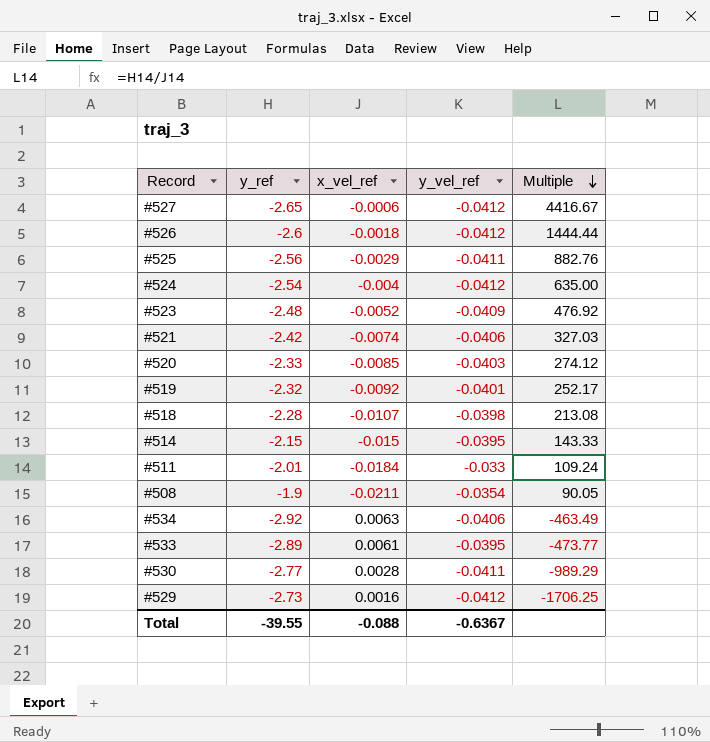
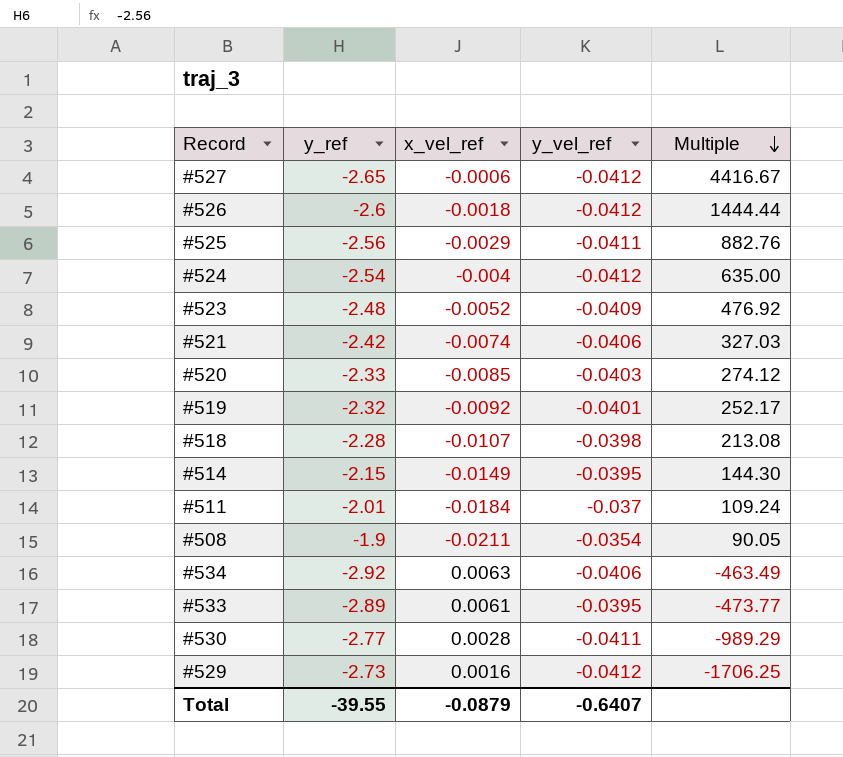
#514 | x_vel_ref: -0.015 -> -0.0149
#514 | Multiple: 143.33 -> 144.30
#511 | y_vel_ref: -0.033 -> -0.037
Total | x_vel_ref: -0.088 -> -0.0879
Total | y_vel_ref: -0.6367 -> -0.6407

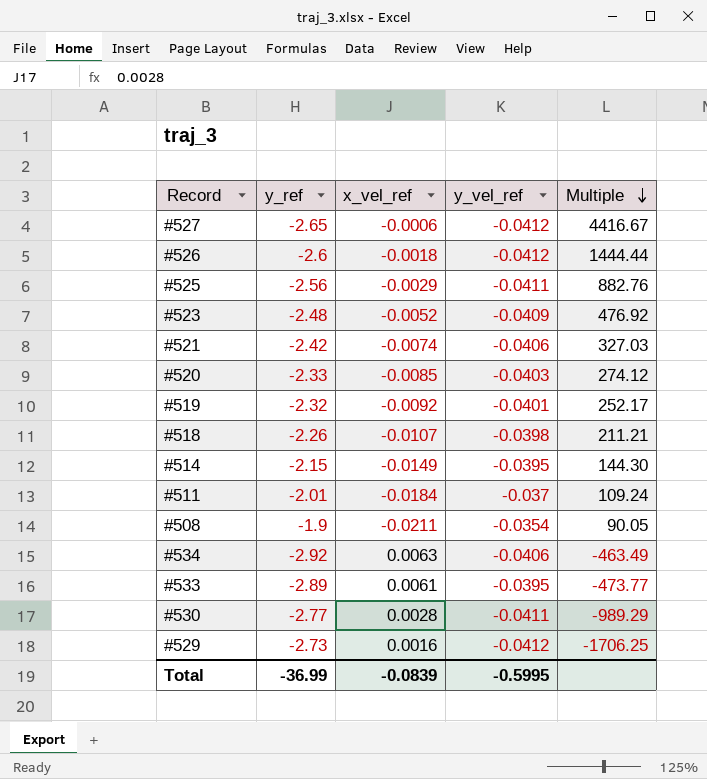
row #524: -2.54 | -0.004 | -0.0412 | 635.00 -> none
#518 | y_ref: -2.28 -> -2.26
#518 | Multiple: 213.08 -> 211.21
Total | y_ref: -39.55 -> -36.99
Total | x_vel_ref: -0.0879 -> -0.0839
Total | y_vel_ref: -0.6407 -> -0.5995

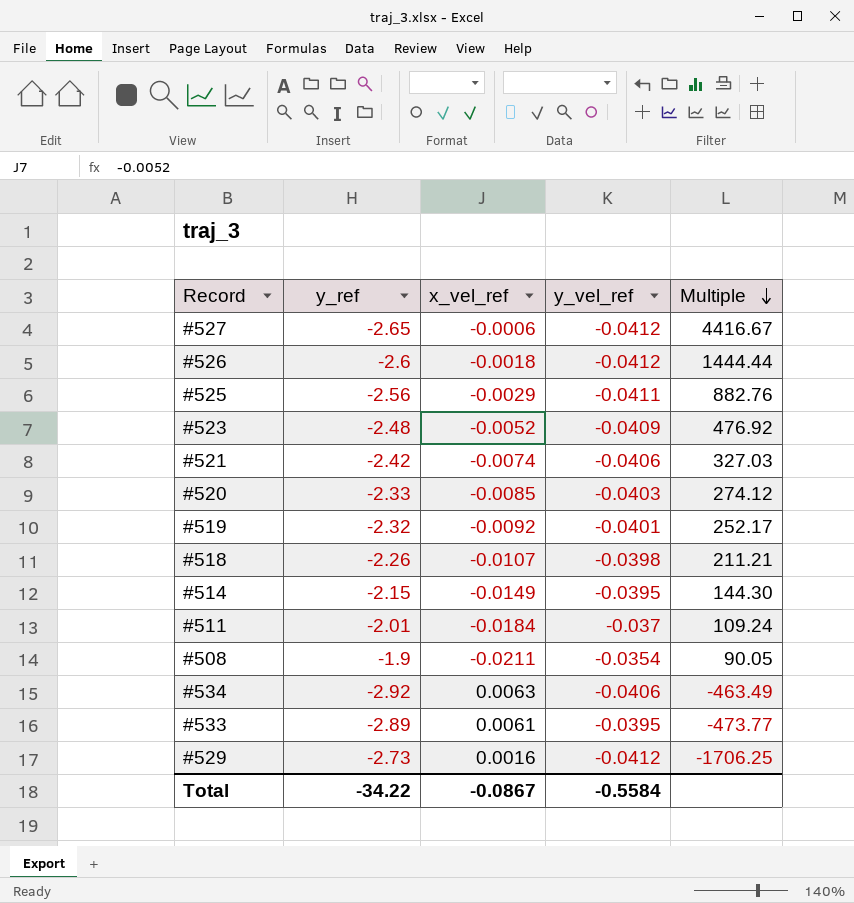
row #530: -2.77 | 0.0028 | -0.0411 | -989.29 -> none
Total | y_ref: -36.99 -> -34.22
Total | x_vel_ref: -0.0839 -> -0.0867
Total | y_vel_ref: -0.5995 -> -0.5584

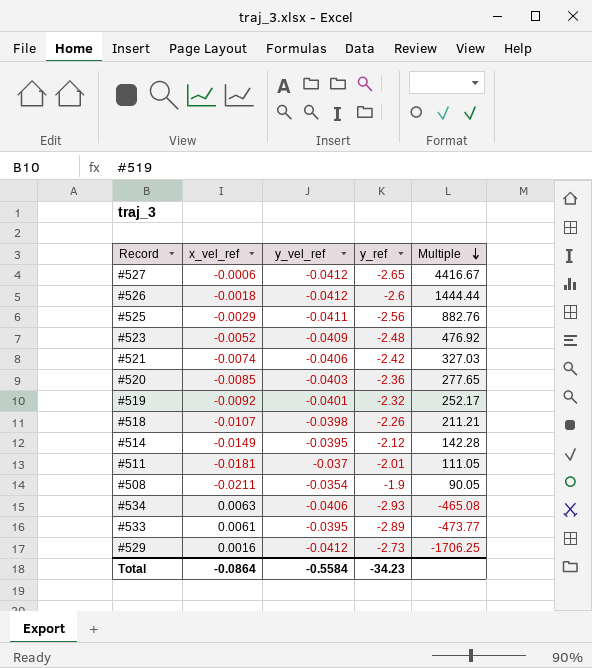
column y_ref | position: 2 -> 4
#520 | y_ref: -2.33 -> -2.36
#520 | Multiple: 274.12 -> 277.65
#514 | y_ref: -2.15 -> -2.12
#514 | Multiple: 144.30 -> 142.28
#511 | x_vel_ref: -0.0184 -> -0.0181
#511 | Multiple: 109.24 -> 111.05
#534 | y_ref: -2.92 -> -2.93
#534 | Multiple: -463.49 -> -465.08
Total | x_vel_ref: -0.0867 -> -0.0864
Total | y_ref: -34.22 -> -34.23

